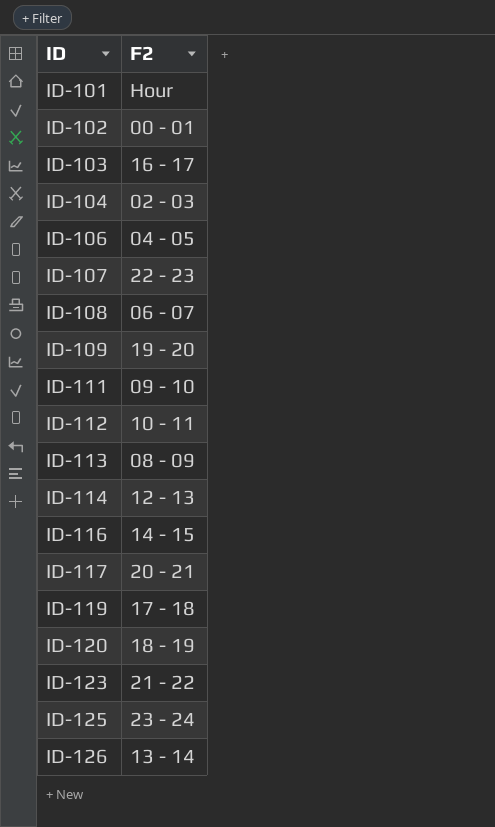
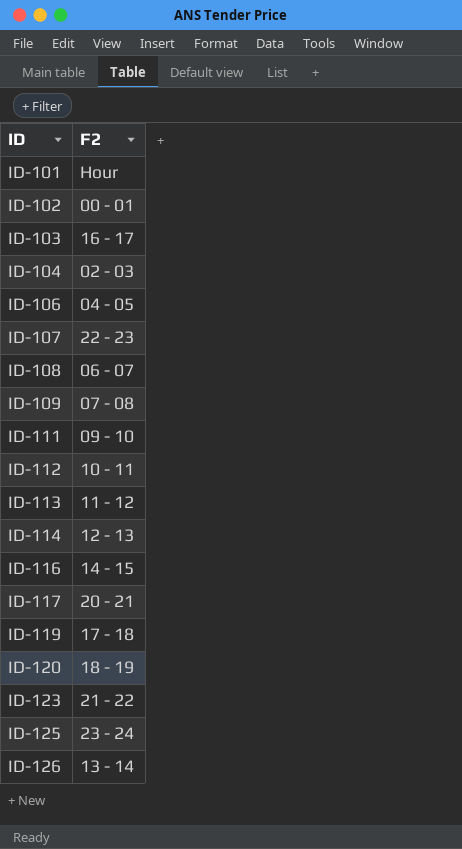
ID-109 | F2: 19 - 20 -> 07 - 08
ID-113 | F2: 08 - 09 -> 11 - 12

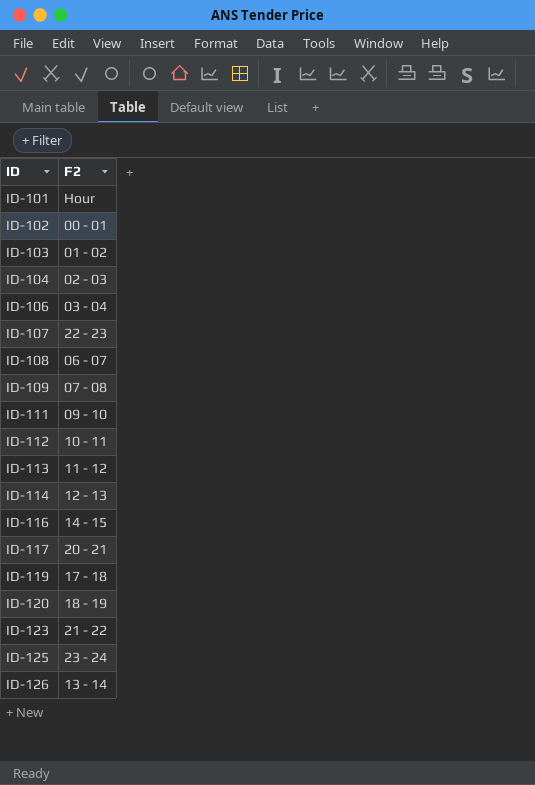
ID-103 | F2: 16 - 17 -> 01 - 02
ID-106 | F2: 04 - 05 -> 03 - 04

